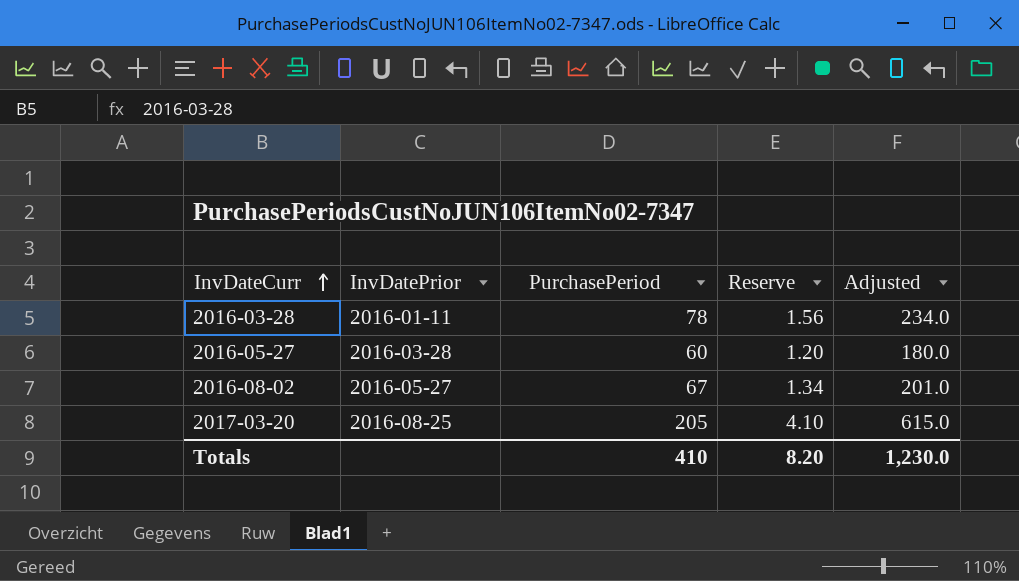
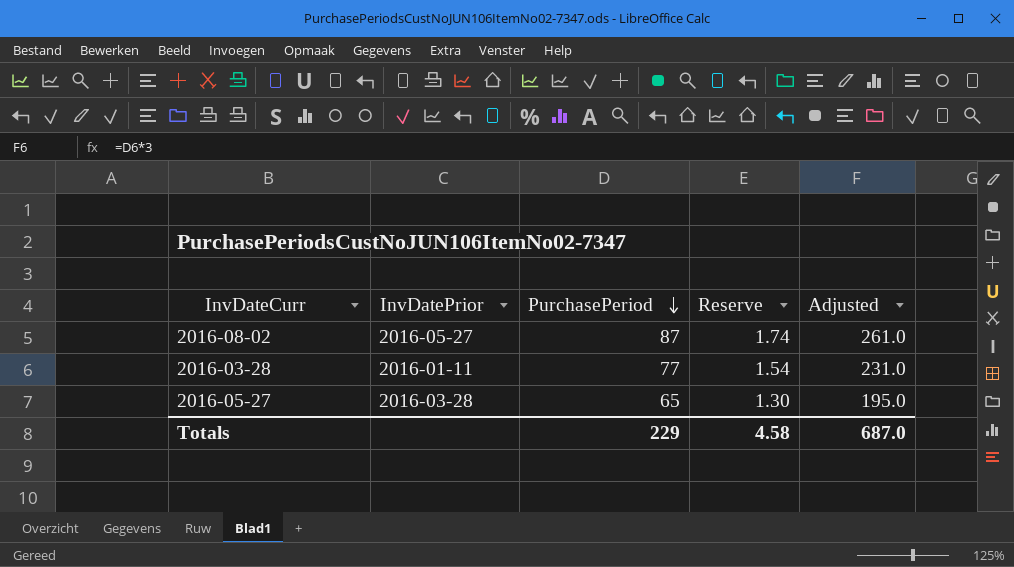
row order: InvDateCurr ascending -> PurchasePeriod descending
row 2017-03-20: 2016-08-25 | 205 | 4.10 | 615.0 -> none
2016-08-02 | PurchasePeriod: 67 -> 87
2016-08-02 | Reserve: 1.34 -> 1.74
2016-08-02 | Adjusted: 201.0 -> 261.0
2016-03-28 | PurchasePeriod: 78 -> 77
2016-03-28 | Reserve: 1.56 -> 1.54
2016-03-28 | Adjusted: 234.0 -> 231.0
2016-05-27 | PurchasePeriod: 60 -> 65
2016-05-27 | Reserve: 1.20 -> 1.30
2016-05-27 | Adjusted: 180.0 -> 195.0
Totals | PurchasePeriod: 410 -> 229
Totals | Reserve: 8.20 -> 4.58
Totals | Adjusted: 1,230.0 -> 687.0

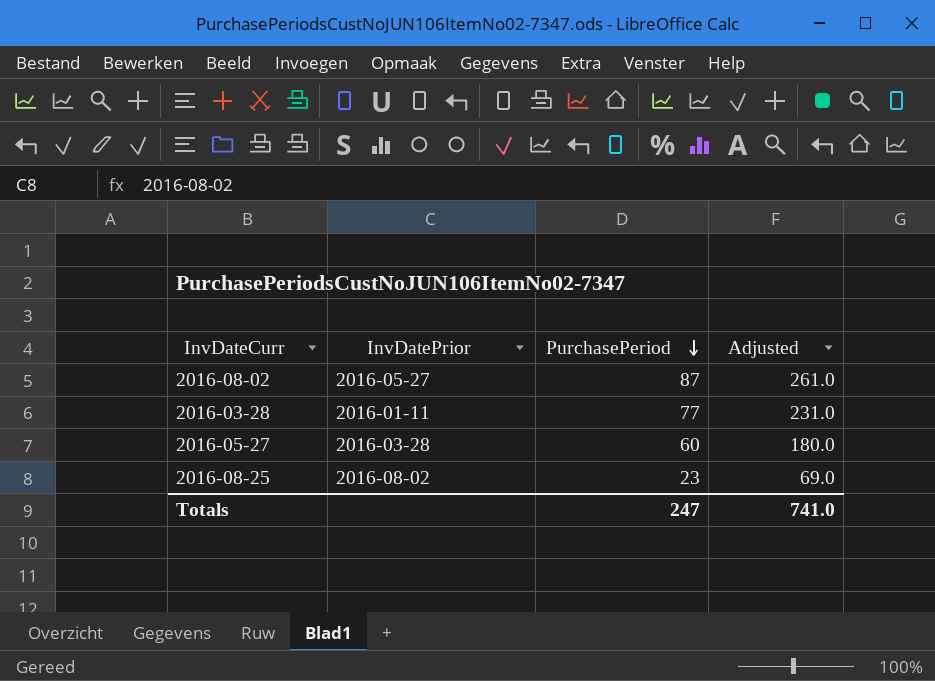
column Reserve | formula: [PurchasePeriod] * 0.02 -> none
2016-05-27 | PurchasePeriod: 65 -> 60
2016-05-27 | Adjusted: 195.0 -> 180.0
row 2016-08-25: none -> 2016-08-02 | 23 | 69.0
Totals | PurchasePeriod: 229 -> 247
Totals | Adjusted: 687.0 -> 741.0

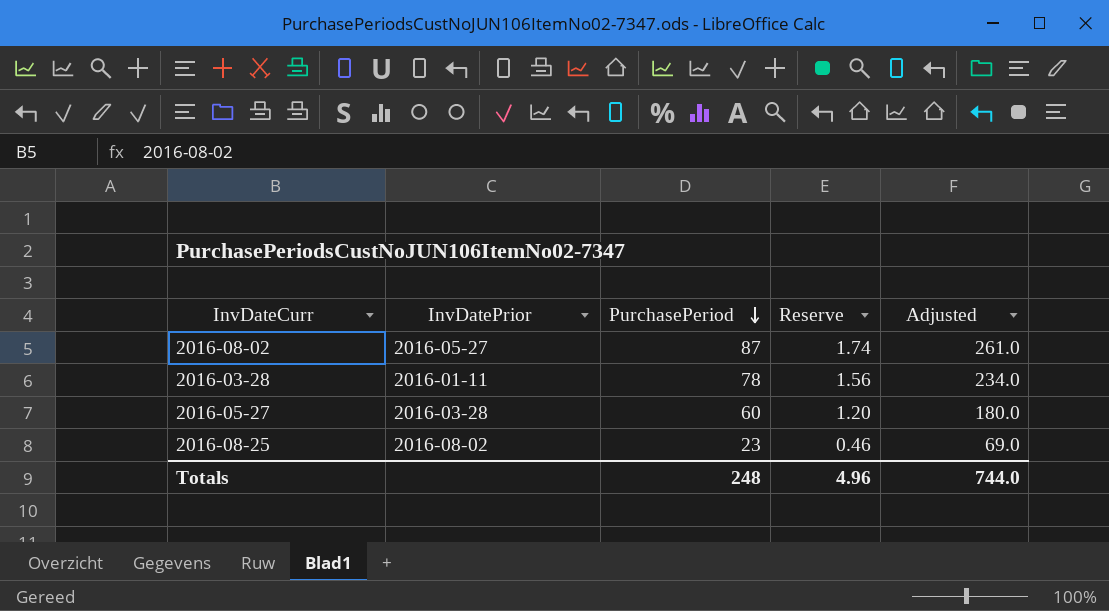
column Reserve | formula: none -> [PurchasePeriod] * 0.02
2016-03-28 | PurchasePeriod: 77 -> 78
2016-03-28 | Adjusted: 231.0 -> 234.0
Totals | PurchasePeriod: 247 -> 248
Totals | Adjusted: 741.0 -> 744.0

